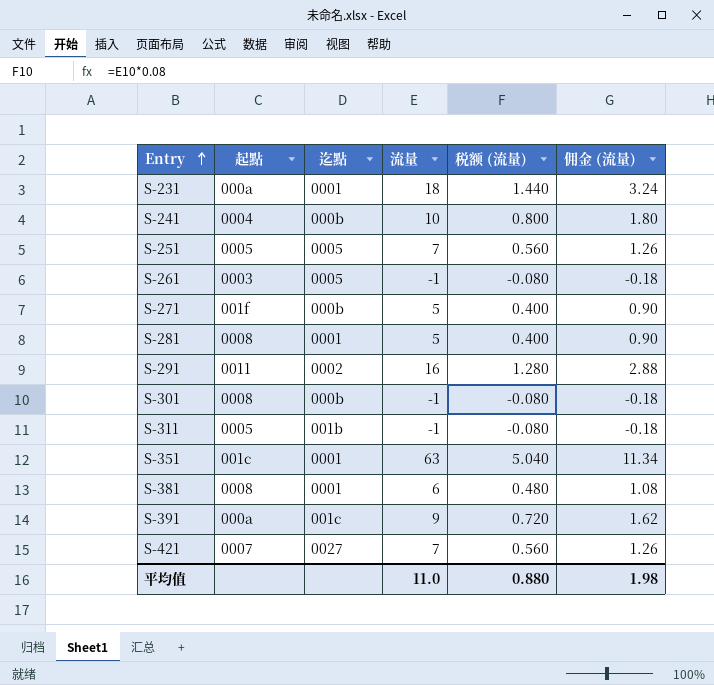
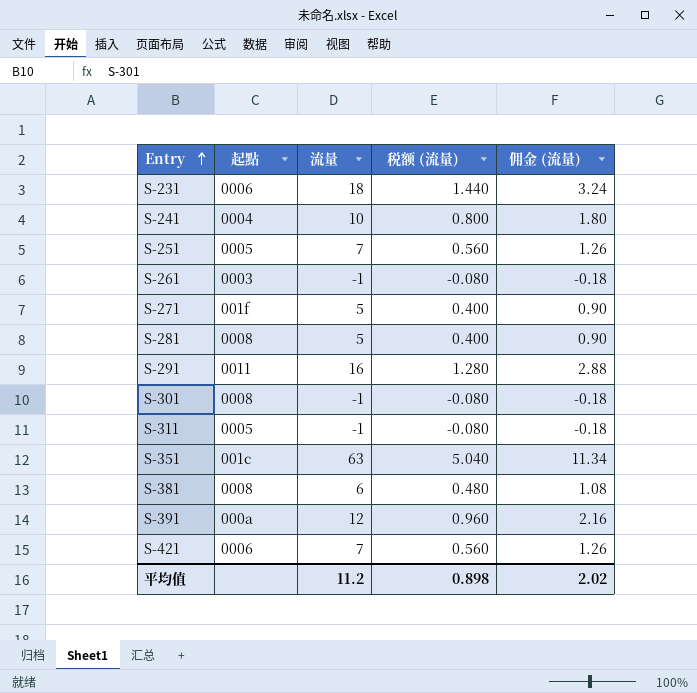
column 迄點 | position: 3 -> none
S-231 | 起點: 000a -> 0006
S-391 | 流量: 9 -> 12
S-391 | 税额 (流量): 0.720 -> 0.960
S-391 | 佣金 (流量): 1.62 -> 2.16
S-421 | 起點: 0007 -> 0006
平均值 | 流量: 11.0 -> 11.2
平均值 | 税额 (流量): 0.880 -> 0.898
平均值 | 佣金 (流量): 1.98 -> 2.02

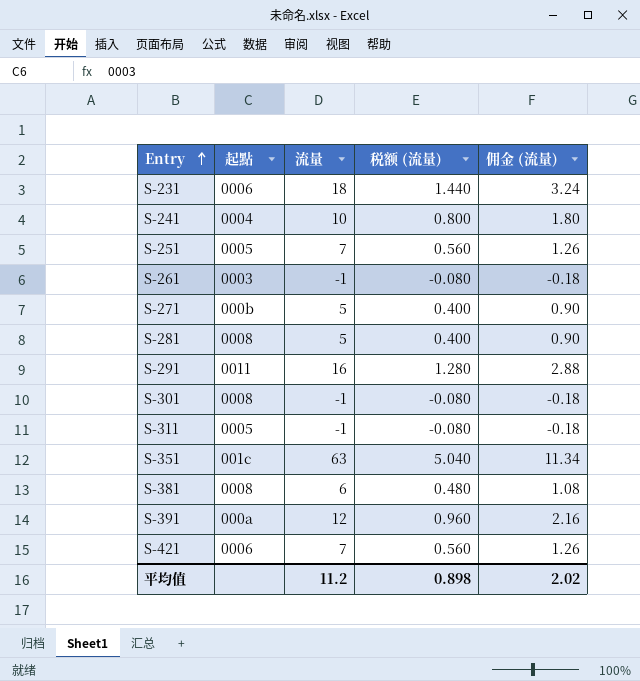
S-271 | 起點: 001f -> 000b

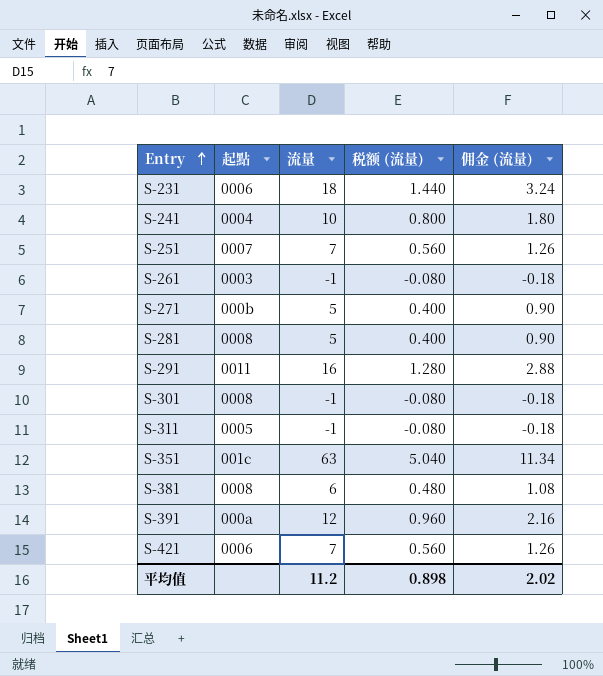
S-251 | 起點: 0005 -> 0007

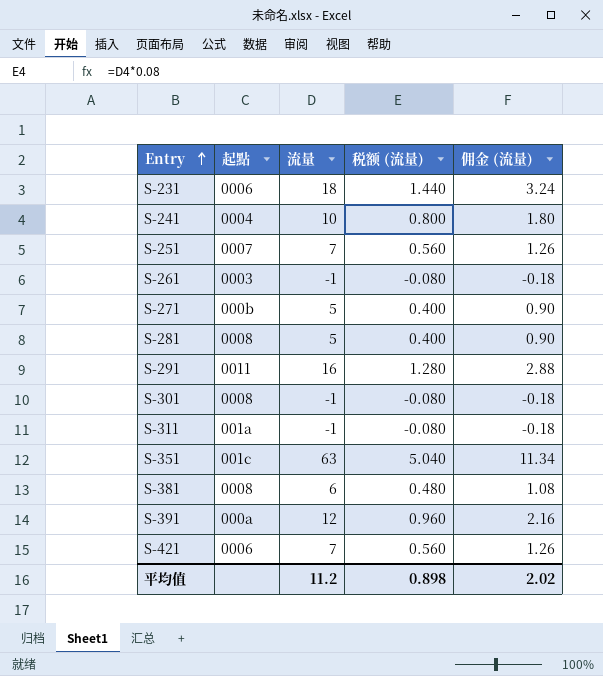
S-311 | 起點: 0005 -> 001a

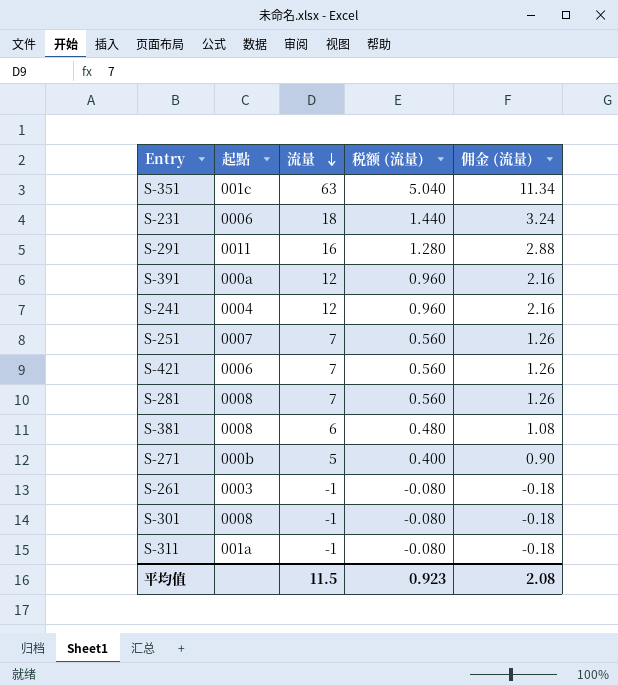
row order: Entry ascending -> 流量 descending
S-241 | 流量: 10 -> 12
S-241 | 税额 (流量): 0.800 -> 0.960
S-241 | 佣金 (流量): 1.80 -> 2.16
S-281 | 流量: 5 -> 7
S-281 | 税额 (流量): 0.400 -> 0.560
S-281 | 佣金 (流量): 0.90 -> 1.26
平均值 | 流量: 11.2 -> 11.5
平均值 | 税额 (流量): 0.898 -> 0.923
平均值 | 佣金 (流量): 2.02 -> 2.08

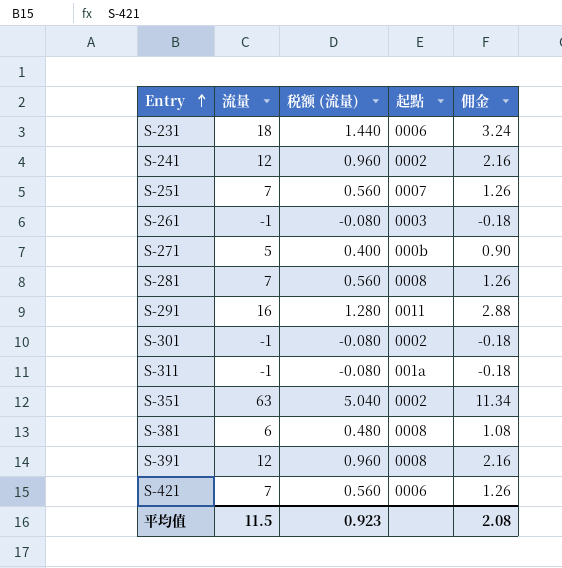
row order: 流量 descending -> Entry ascending
column 起點 | position: 2 -> 4
column name: 佣金 (流量) -> 佣金
S-241 | 起點: 0004 -> 0002
S-301 | 起點: 0008 -> 0002
S-351 | 起點: 001c -> 0002
S-391 | 起點: 000a -> 0008

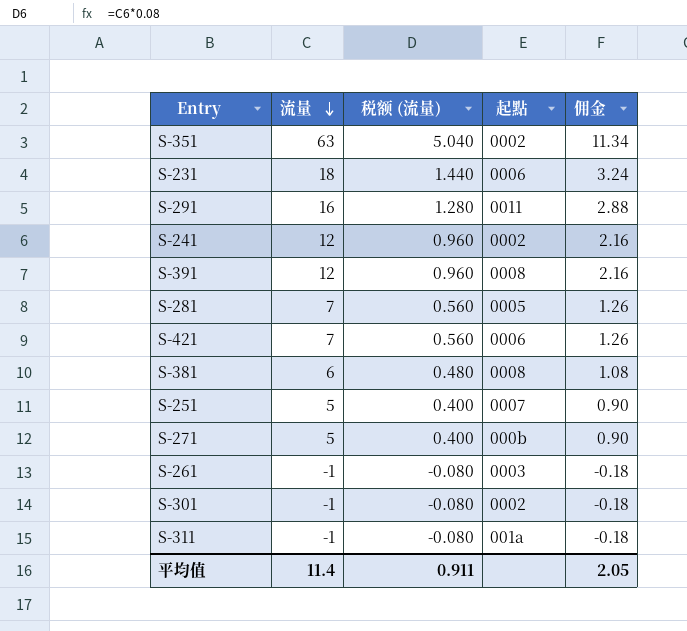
row order: Entry ascending -> 流量 descending
S-281 | 起點: 0008 -> 0005
S-251 | 流量: 7 -> 5
S-251 | 税额 (流量): 0.560 -> 0.400
S-251 | 佣金: 1.26 -> 0.90
平均值 | 流量: 11.5 -> 11.4
平均值 | 税额 (流量): 0.923 -> 0.911
平均值 | 佣金: 2.08 -> 2.05

